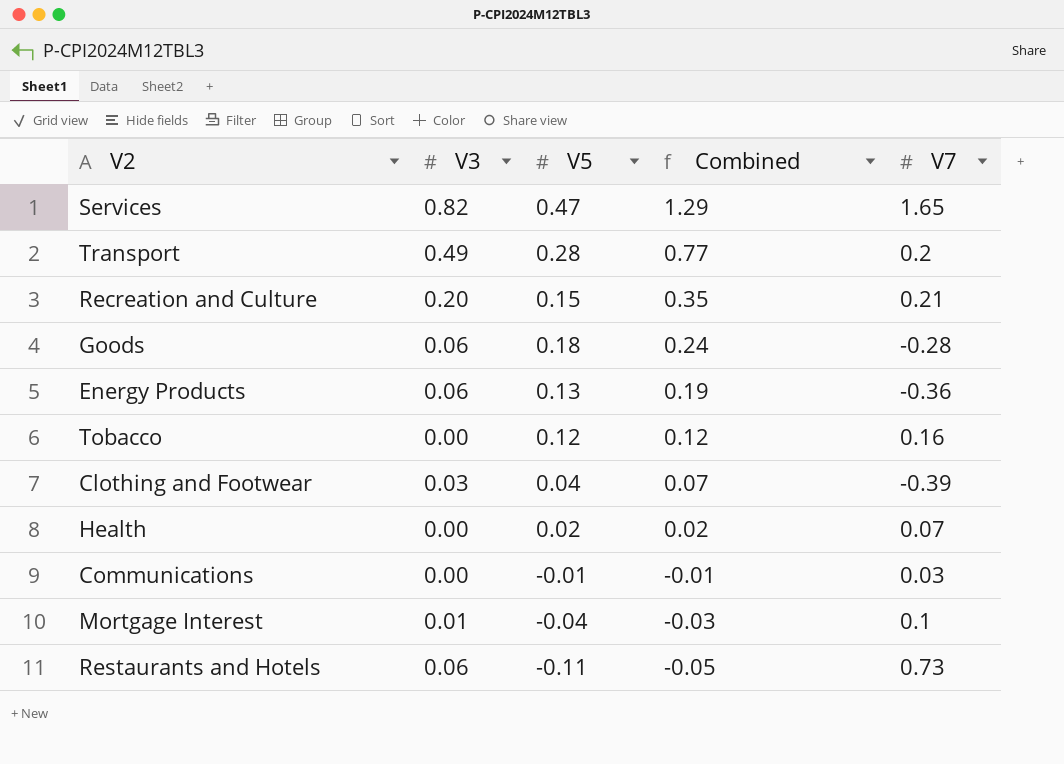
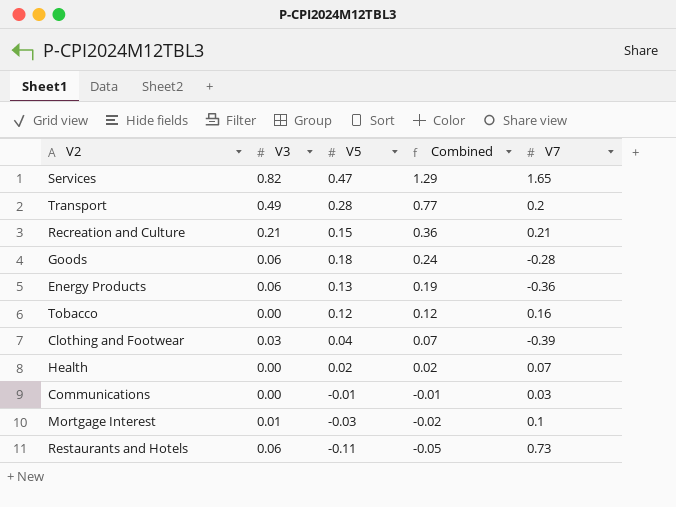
Recreation and Culture | V3: 0.20 -> 0.21
Recreation and Culture | Combined: 0.35 -> 0.36
Mortgage Interest | V5: -0.04 -> -0.03
Mortgage Interest | Combined: -0.03 -> -0.02

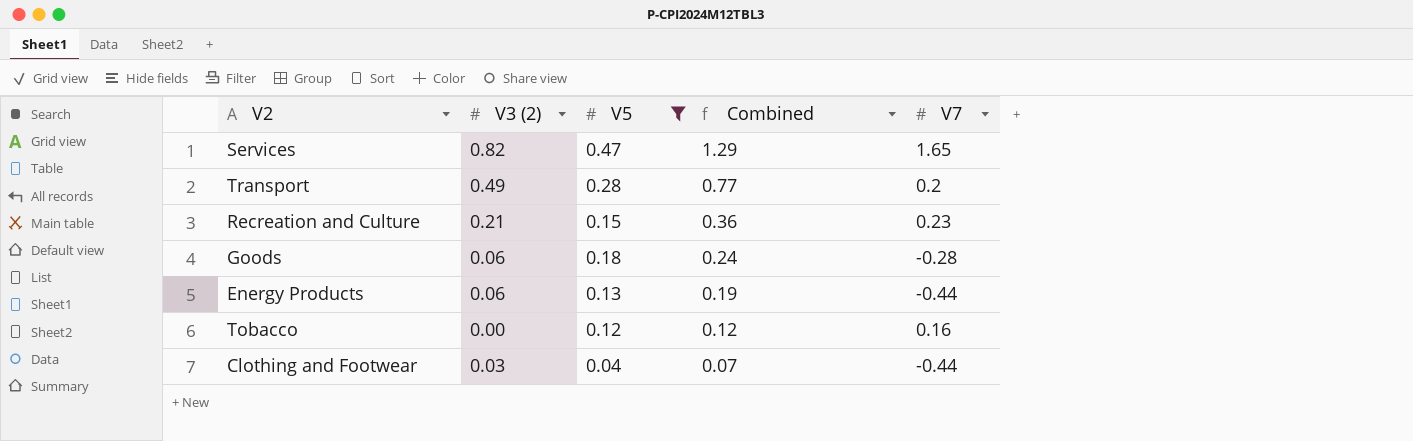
filter: none -> V5 >= 0.04
column name: V3 -> V3 (2)
Recreation and Culture | V7: 0.21 -> 0.23
Energy Products | V7: -0.36 -> -0.44
Clothing and Footwear | V7: -0.39 -> -0.44

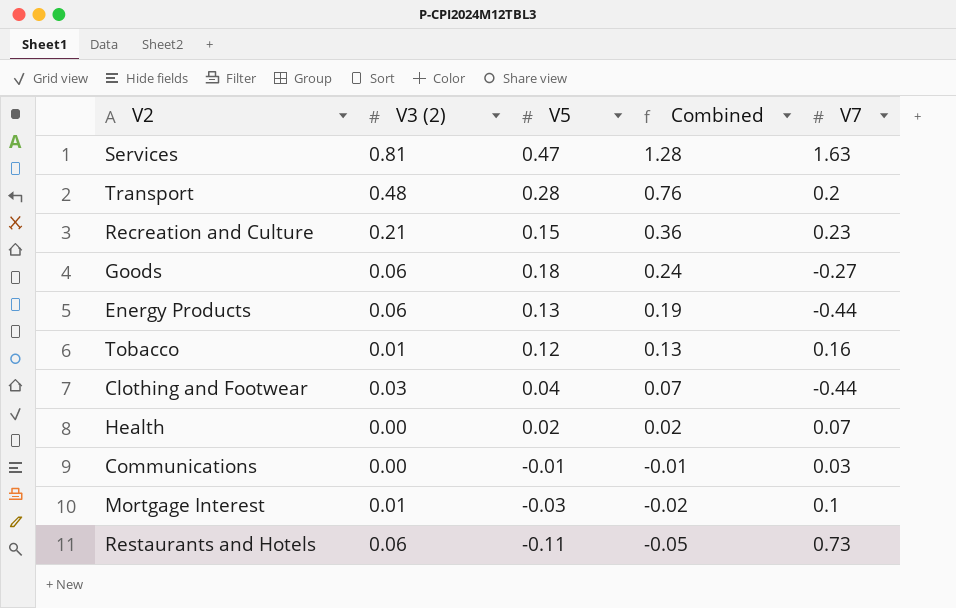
filter: V5 >= 0.04 -> none
Services | V3 (2): 0.82 -> 0.81
Services | Combined: 1.29 -> 1.28
Services | V7: 1.65 -> 1.63
Transport | V3 (2): 0.49 -> 0.48
Transport | Combined: 0.77 -> 0.76
Goods | V7: -0.28 -> -0.27
Tobacco | V3 (2): 0.00 -> 0.01
Tobacco | Combined: 0.12 -> 0.13

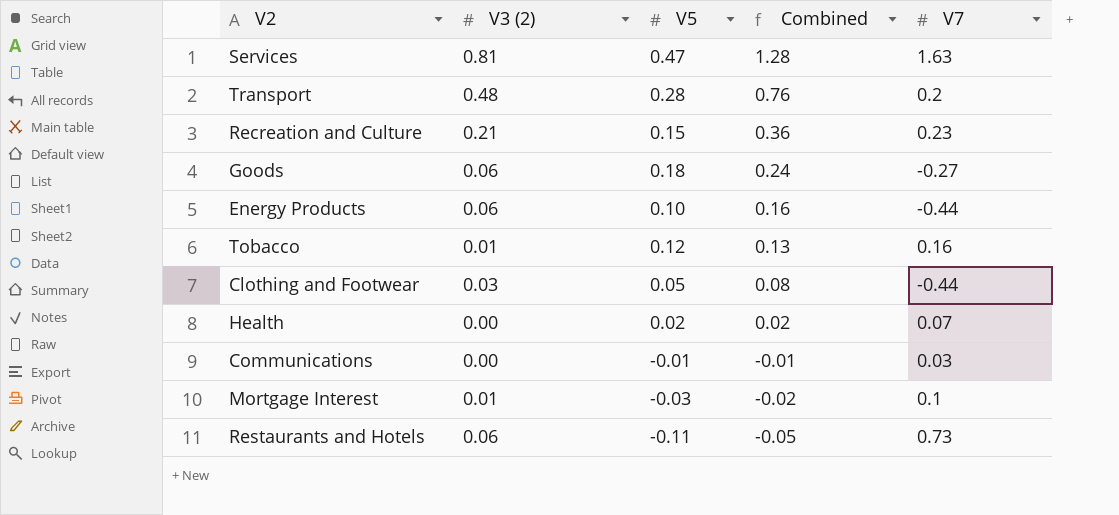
Energy Products | V5: 0.13 -> 0.10
Energy Products | Combined: 0.19 -> 0.16
Clothing and Footwear | V5: 0.04 -> 0.05
Clothing and Footwear | Combined: 0.07 -> 0.08

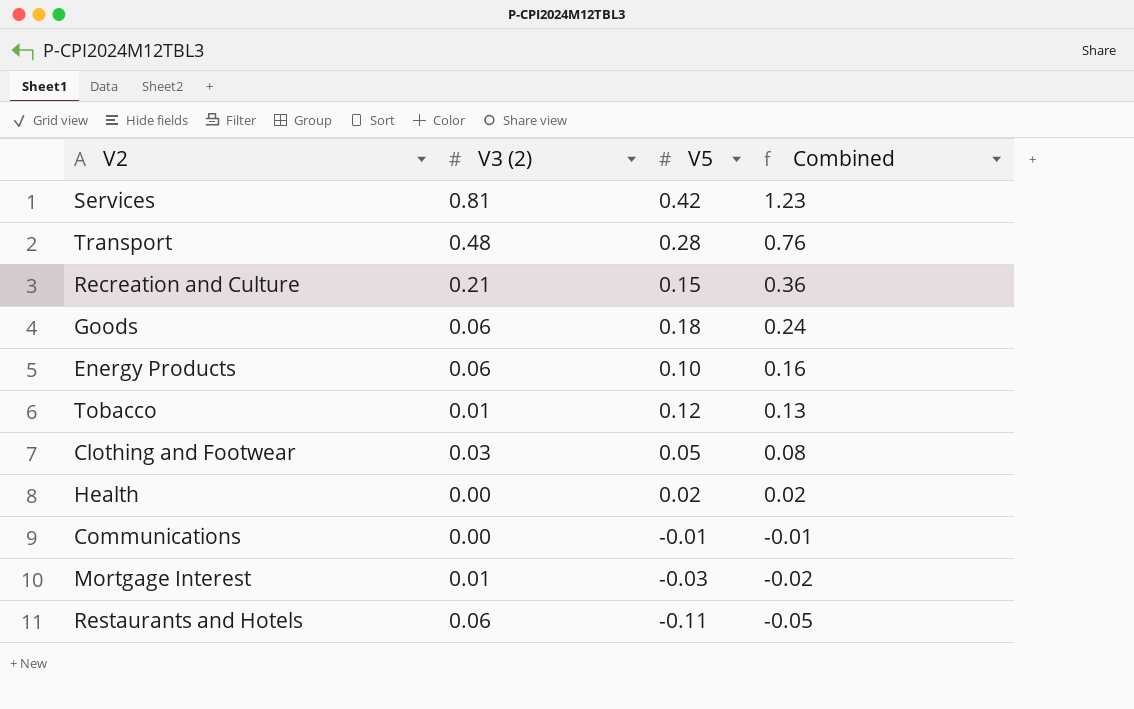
column V7 | position: 5 -> none
Services | V5: 0.47 -> 0.42
Services | Combined: 1.28 -> 1.23

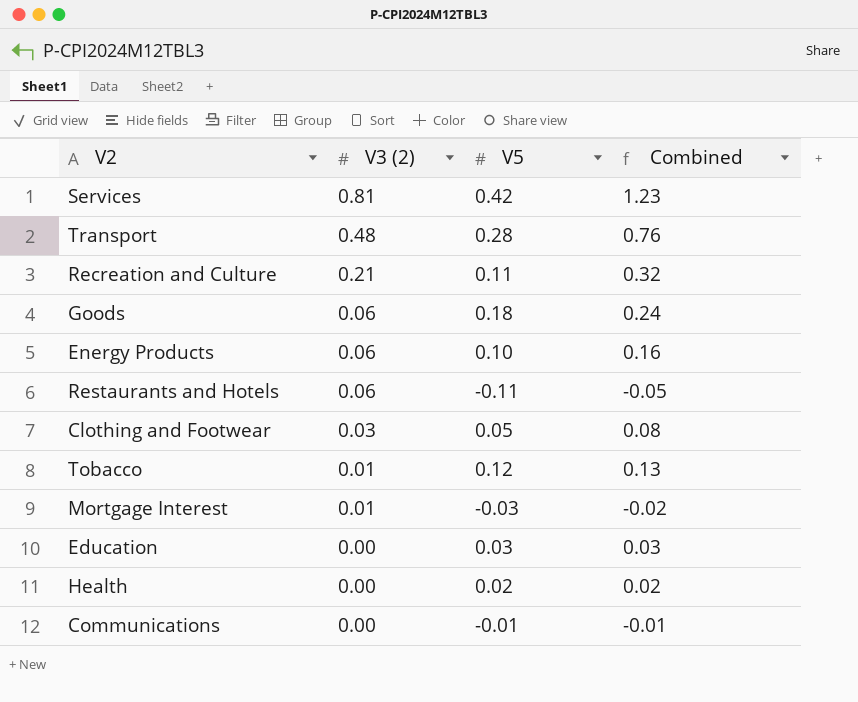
row order: Combined descending -> V3 (2) descending
Recreation and Culture | V5: 0.15 -> 0.11
Recreation and Culture | Combined: 0.36 -> 0.32
row Education: none -> 0.00 | 0.03 | 0.03

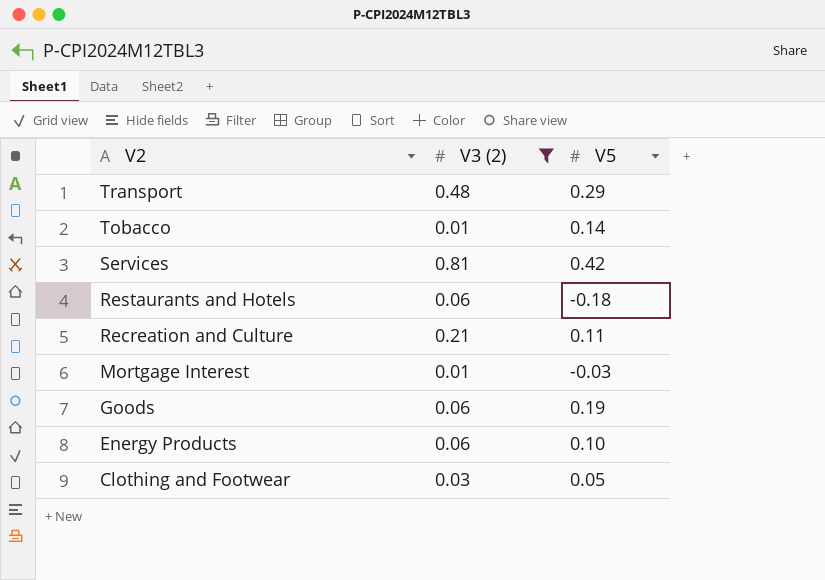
filter: none -> V3 (2) != 0.00
row order: V3 (2) descending -> V2 descending
column Combined | formula: [V3 (2)] + [V5] -> none
Transport | V5: 0.28 -> 0.29
Tobacco | V5: 0.12 -> 0.14
Restaurants and Hotels | V5: -0.11 -> -0.18
Goods | V5: 0.18 -> 0.19

